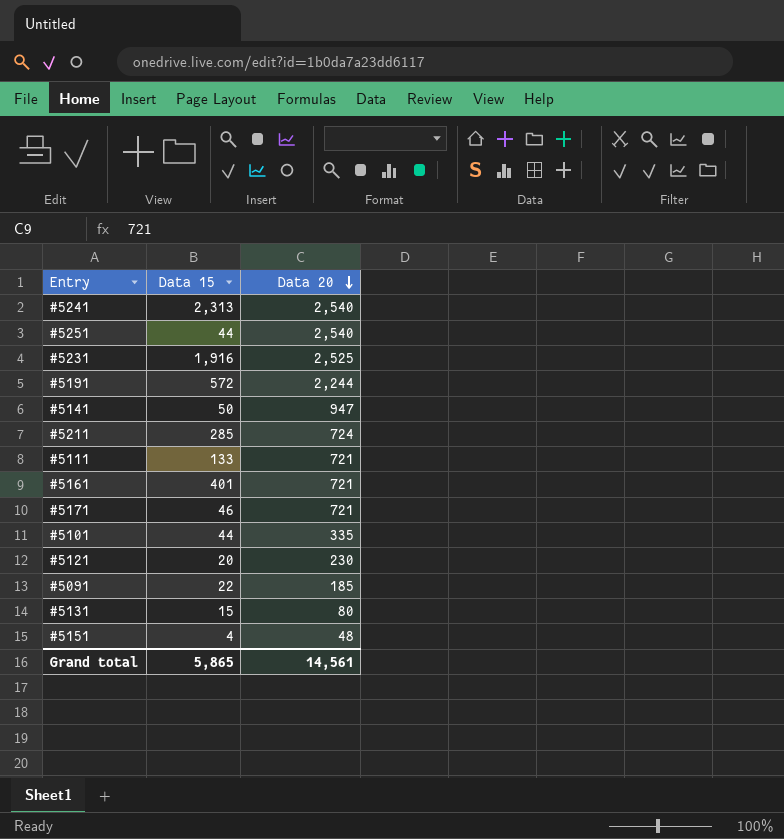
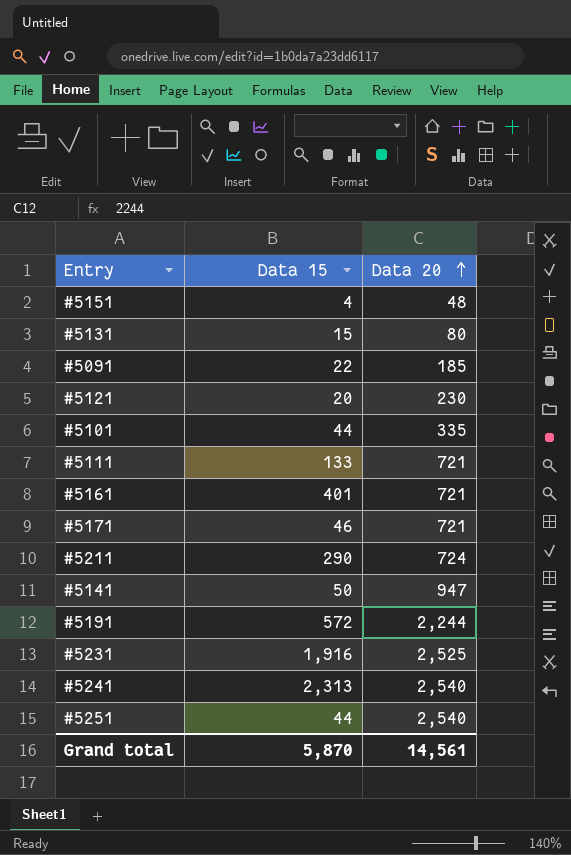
row order: Data 20 descending -> Data 20 ascending
#5211 | Data 15: 285 -> 290
Grand total | Data 15: 5,865 -> 5,870

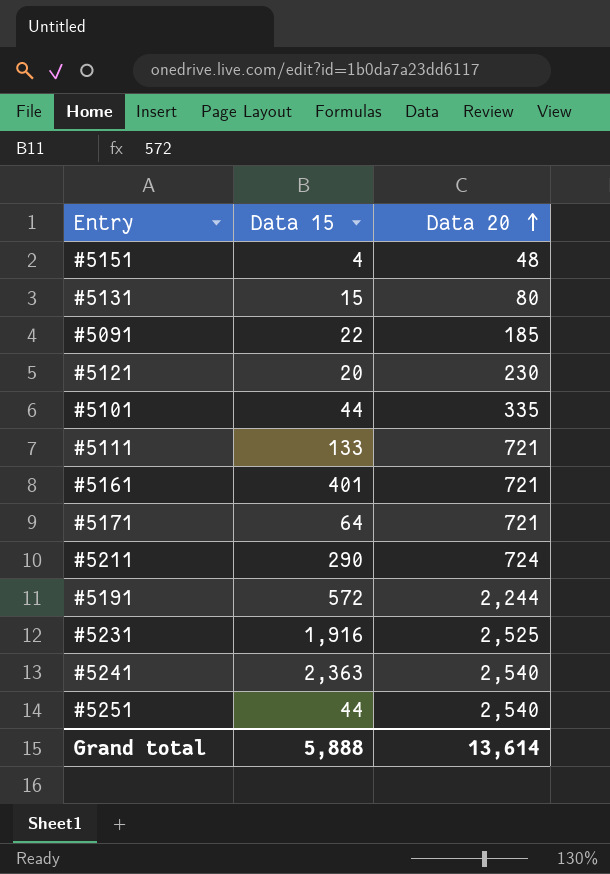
row #5141: 50 | 947 -> none
#5171 | Data 15: 46 -> 64
#5241 | Data 15: 2,313 -> 2,363
Grand total | Data 15: 5,870 -> 5,888
Grand total | Data 20: 14,561 -> 13,614

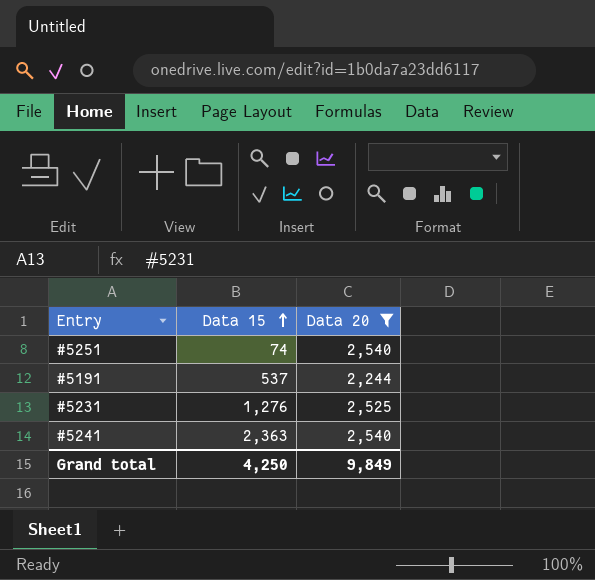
filter: none -> Data 20 >= 2,244
row order: Data 20 ascending -> Data 15 ascending
#5251 | Data 15: 44 -> 74
#5191 | Data 15: 572 -> 537
#5231 | Data 15: 1,916 -> 1,276
Grand total | Data 15: 5,888 -> 4,250
Grand total | Data 20: 13,614 -> 9,849

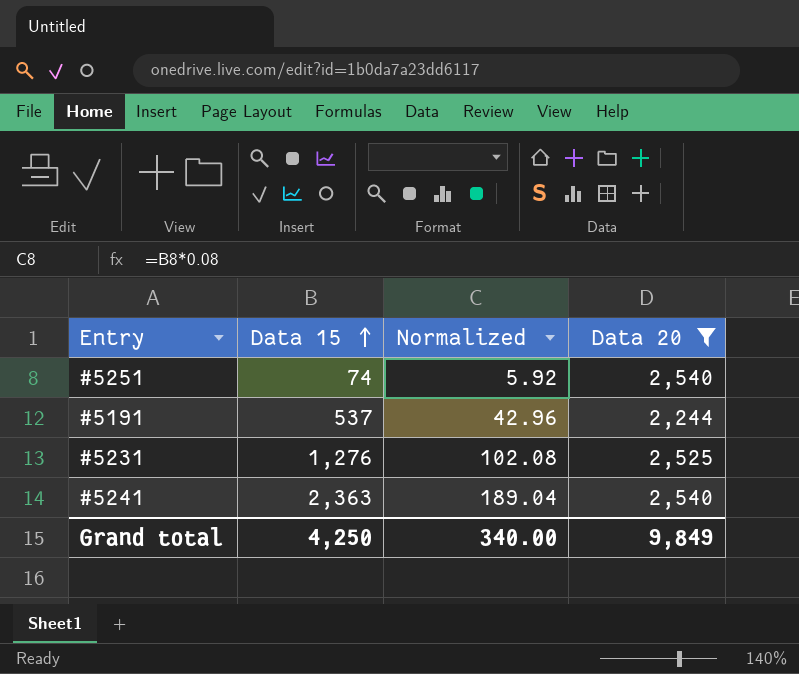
column Normalized | formula: none -> [Data 15] * 0.08

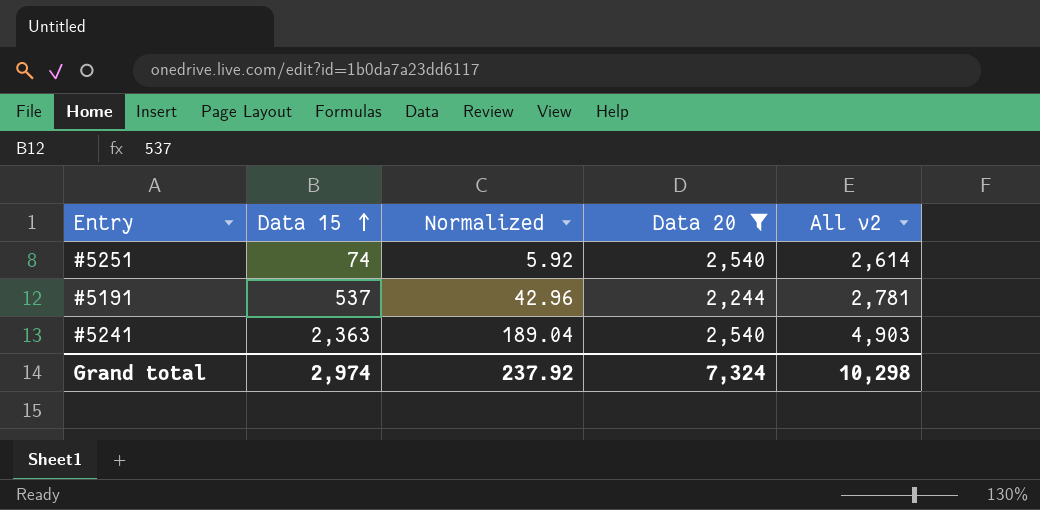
column All v2 | formula: none -> [Data 15] + [Data 20]
row #5231: 1,276 | 102.08 | 2,525 -> none
Grand total | Data 15: 4,250 -> 2,974
Grand total | Normalized: 340.00 -> 237.92
Grand total | Data 20: 9,849 -> 7,324

